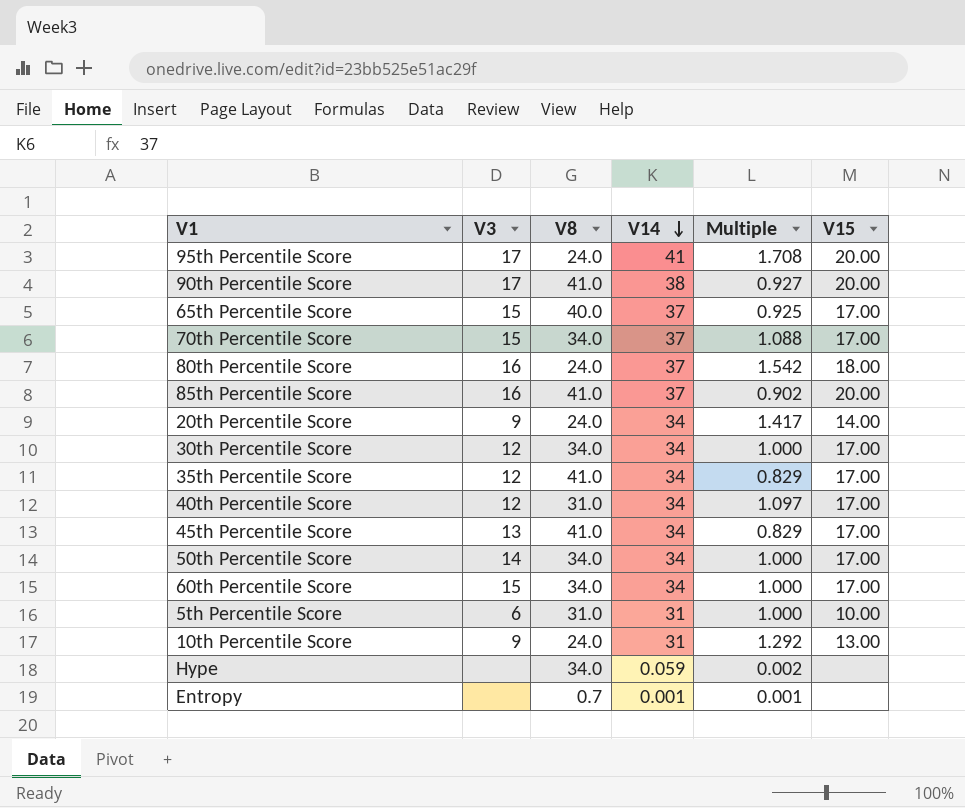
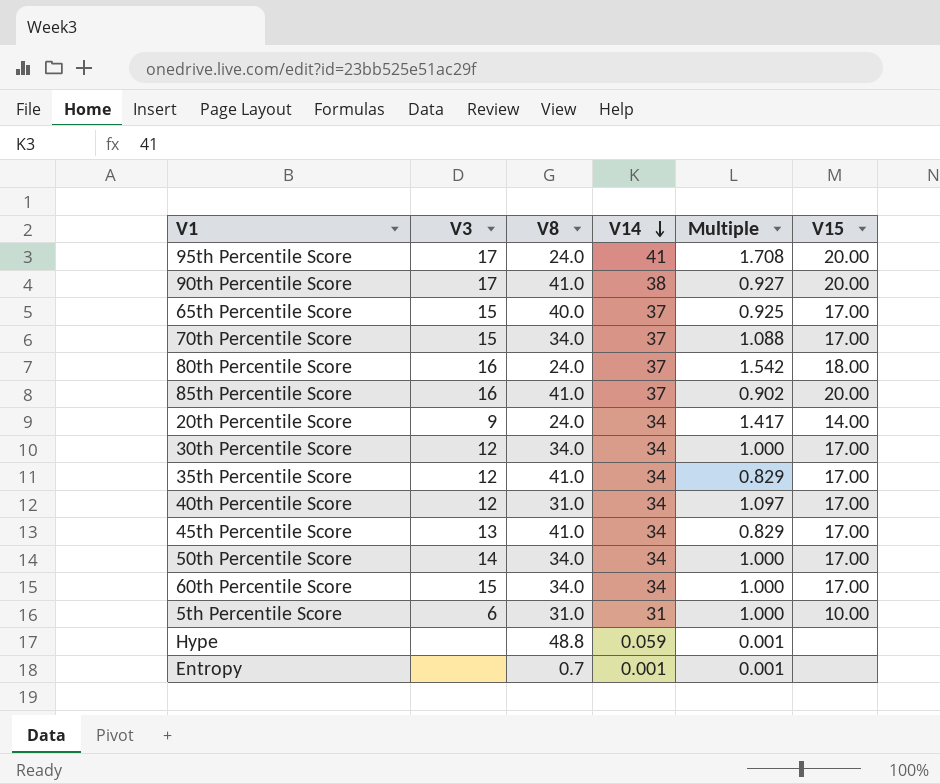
row 10th Percentile Score: 9 | 24.0 | 31 | 1.292 | 13.00 -> none
Hype | V8: 34.0 -> 48.8
Hype | Multiple: 0.002 -> 0.001

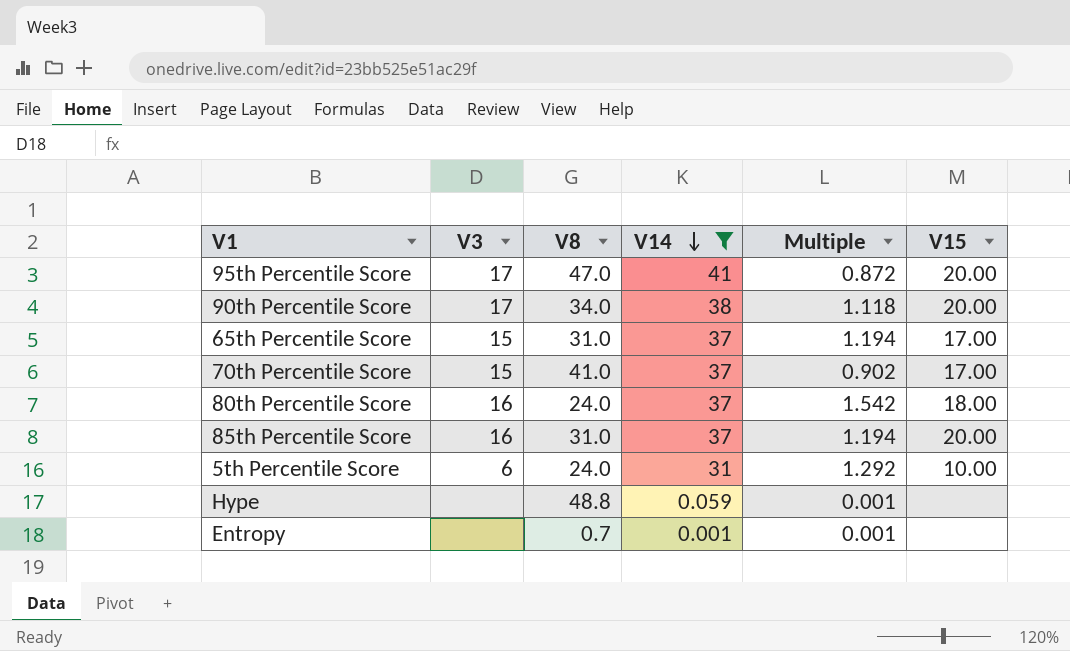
filter: none -> V14 != 34
95th Percentile Score | V8: 24.0 -> 47.0
95th Percentile Score | Multiple: 1.708 -> 0.872
90th Percentile Score | V8: 41.0 -> 34.0
90th Percentile Score | Multiple: 0.927 -> 1.118
65th Percentile Score | V8: 40.0 -> 31.0
65th Percentile Score | Multiple: 0.925 -> 1.194
70th Percentile Score | V8: 34.0 -> 41.0
70th Percentile Score | Multiple: 1.088 -> 0.902
85th Percentile Score | V8: 41.0 -> 31.0
85th Percentile Score | Multiple: 0.902 -> 1.194
5th Percentile Score | V8: 31.0 -> 24.0
5th Percentile Score | Multiple: 1.000 -> 1.292

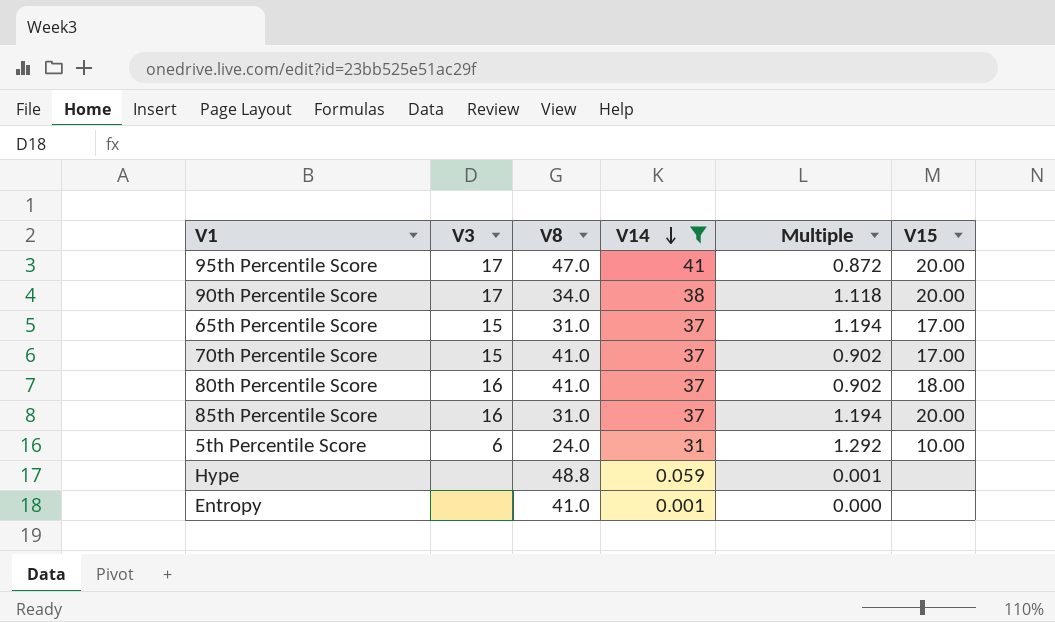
80th Percentile Score | V8: 24.0 -> 41.0
80th Percentile Score | Multiple: 1.542 -> 0.902
Entropy | V8: 0.7 -> 41.0
Entropy | Multiple: 0.001 -> 0.000

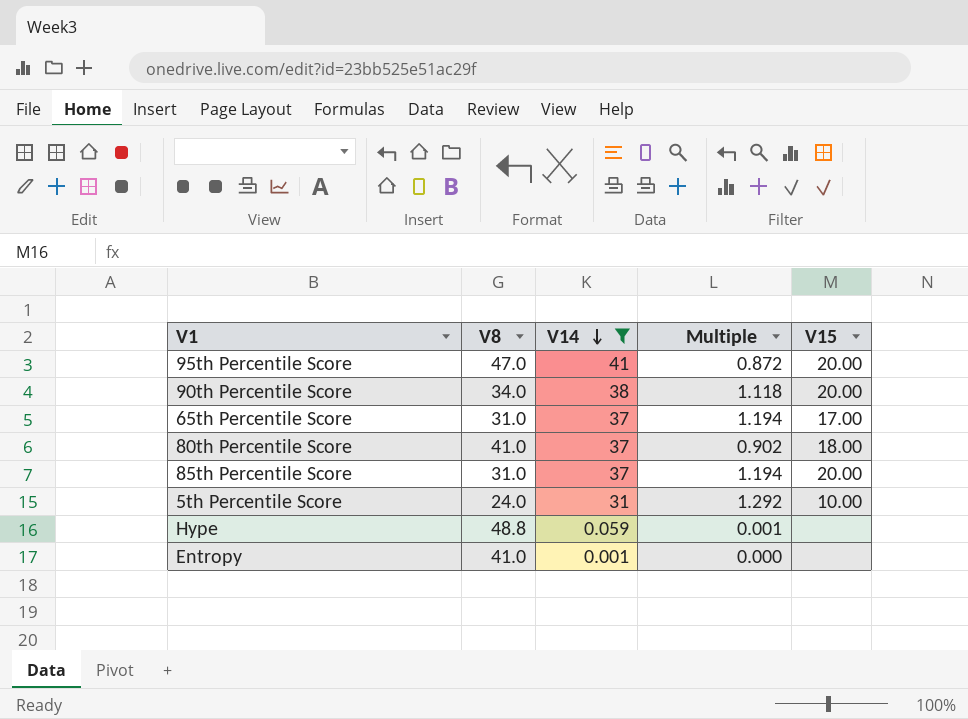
column V3 | position: 2 -> none
row 70th Percentile Score: 15 | 41.0 | 37 | 0.902 | 17.00 -> none

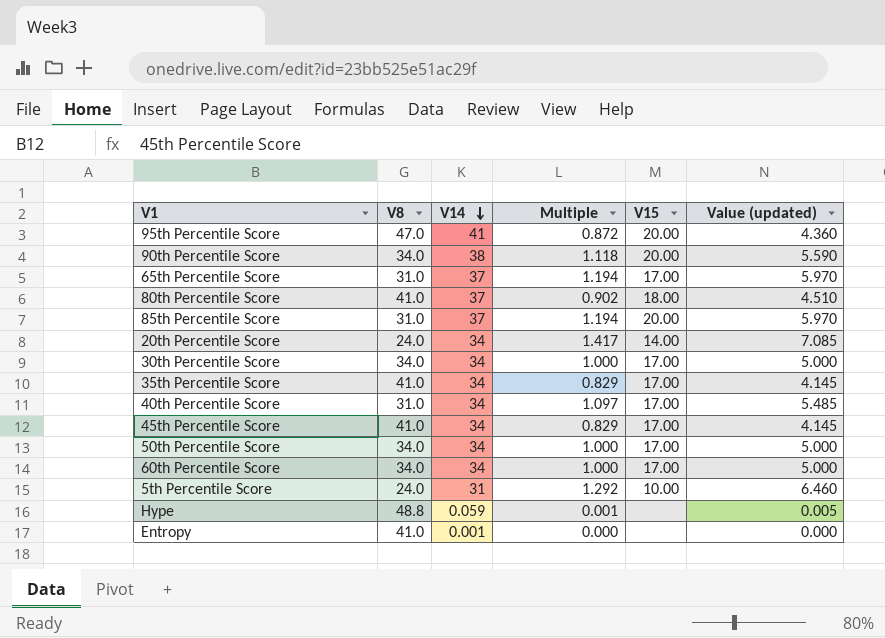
filter: V14 != 34 -> none
column Value (updated) | formula: none -> [Multiple] * 5

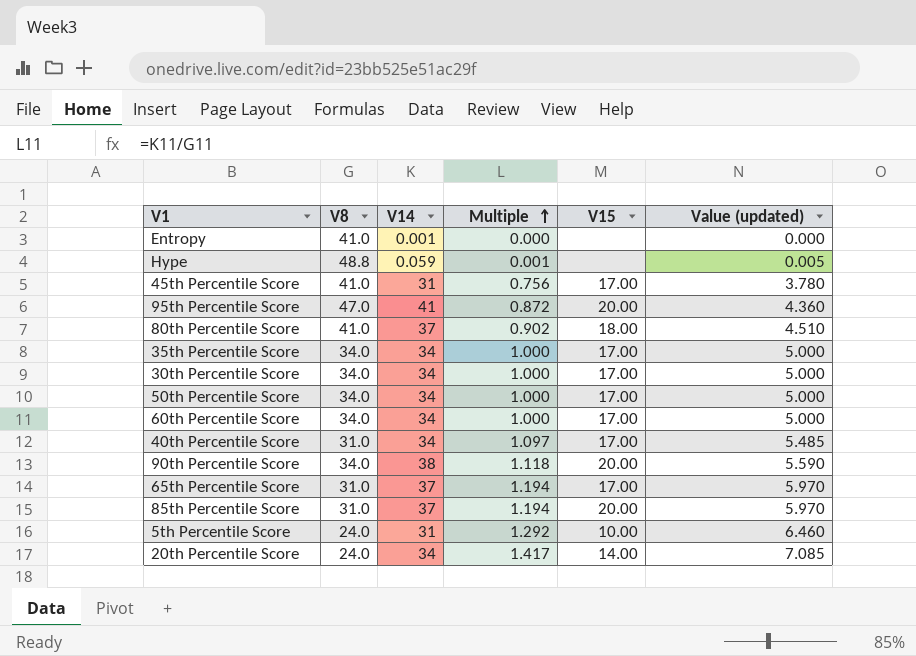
row order: V14 descending -> Multiple ascending
45th Percentile Score | V14: 34 -> 31
45th Percentile Score | Multiple: 0.829 -> 0.756
45th Percentile Score | Value (updated): 4.145 -> 3.780
35th Percentile Score | V8: 41.0 -> 34.0
35th Percentile Score | Multiple: 0.829 -> 1.000
35th Percentile Score | Value (updated): 4.145 -> 5.000

